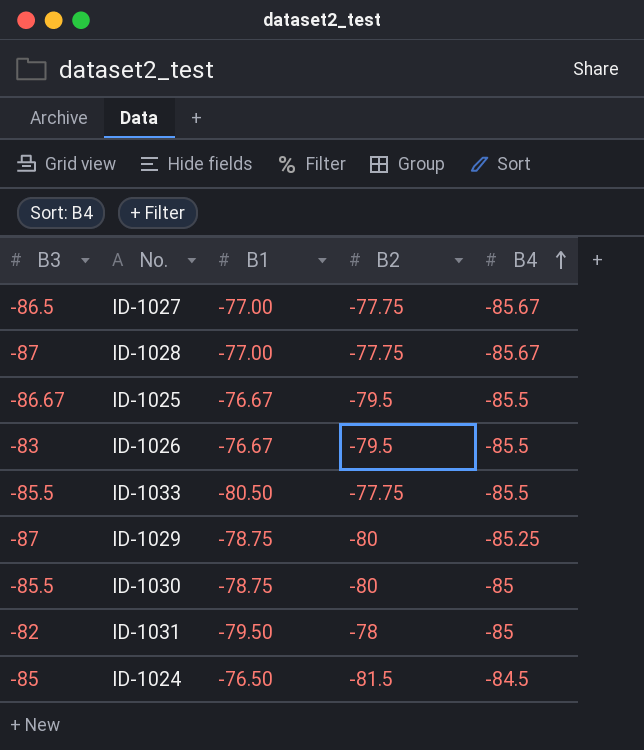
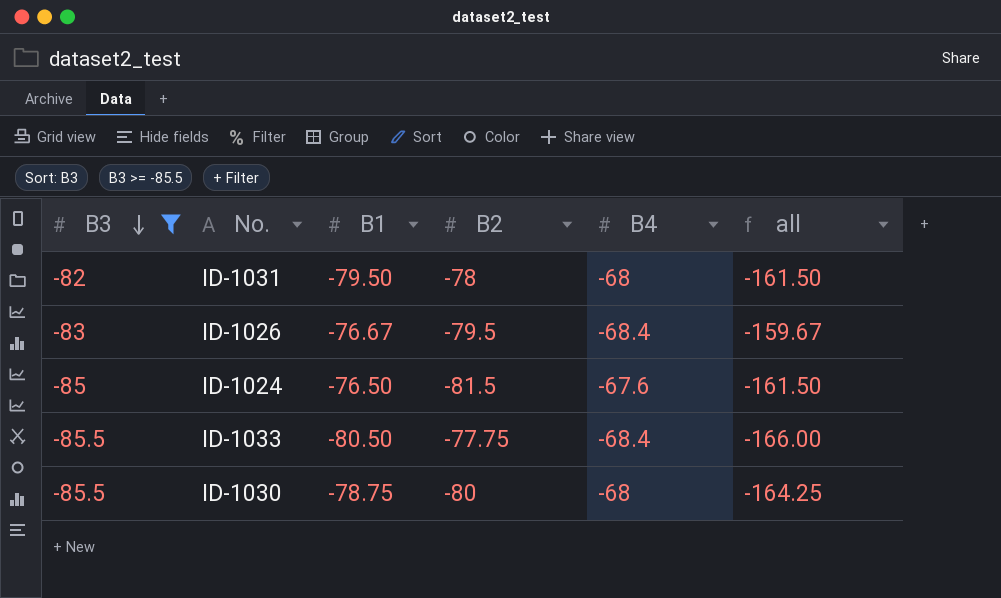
filter: none -> B3 >= -85.5
row order: B4 ascending -> B3 descending
column all | formula: none -> [B3] + [B1]
ID-1031 | B4: -85 -> -68
ID-1026 | B4: -85.5 -> -68.4
ID-1024 | B4: -84.5 -> -67.6
ID-1033 | B4: -85.5 -> -68.4
ID-1030 | B4: -85 -> -68

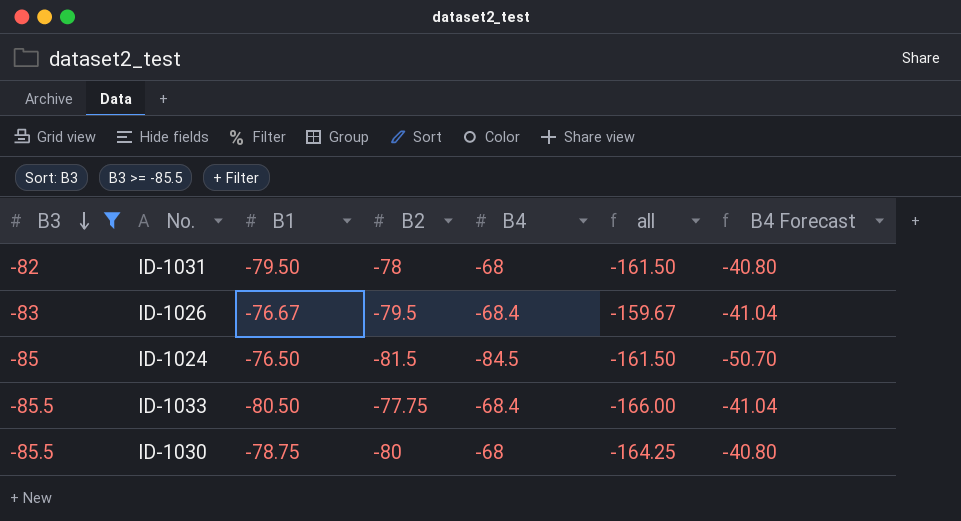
column B4 Forecast | formula: none -> [B4] * 0.6
ID-1024 | B4: -67.6 -> -84.5

